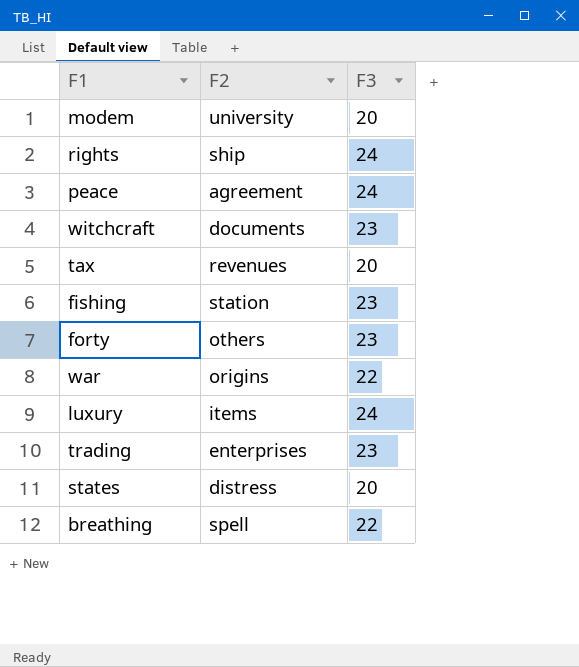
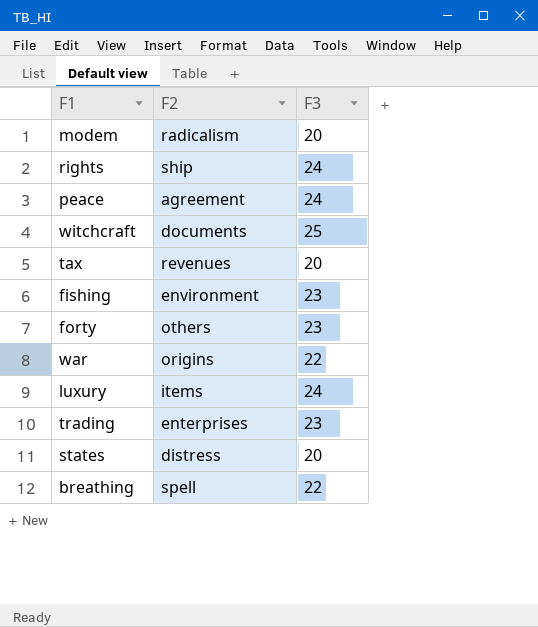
modem | F2: university -> radicalism
witchcraft | F3: 23 -> 25
fishing | F2: station -> environment

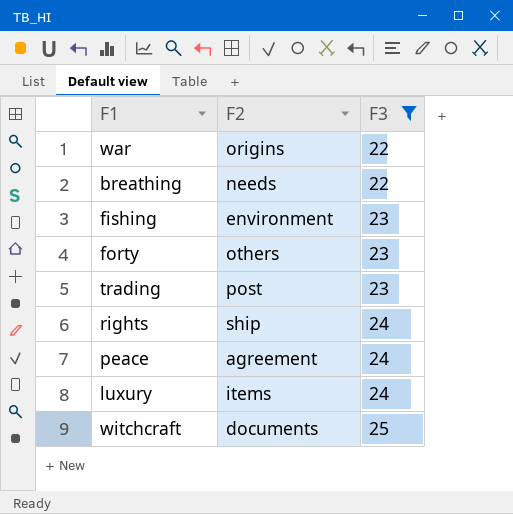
filter: none -> F3 != 20
row order: none -> F3 ascending
breathing | F2: spell -> needs
trading | F2: enterprises -> post

